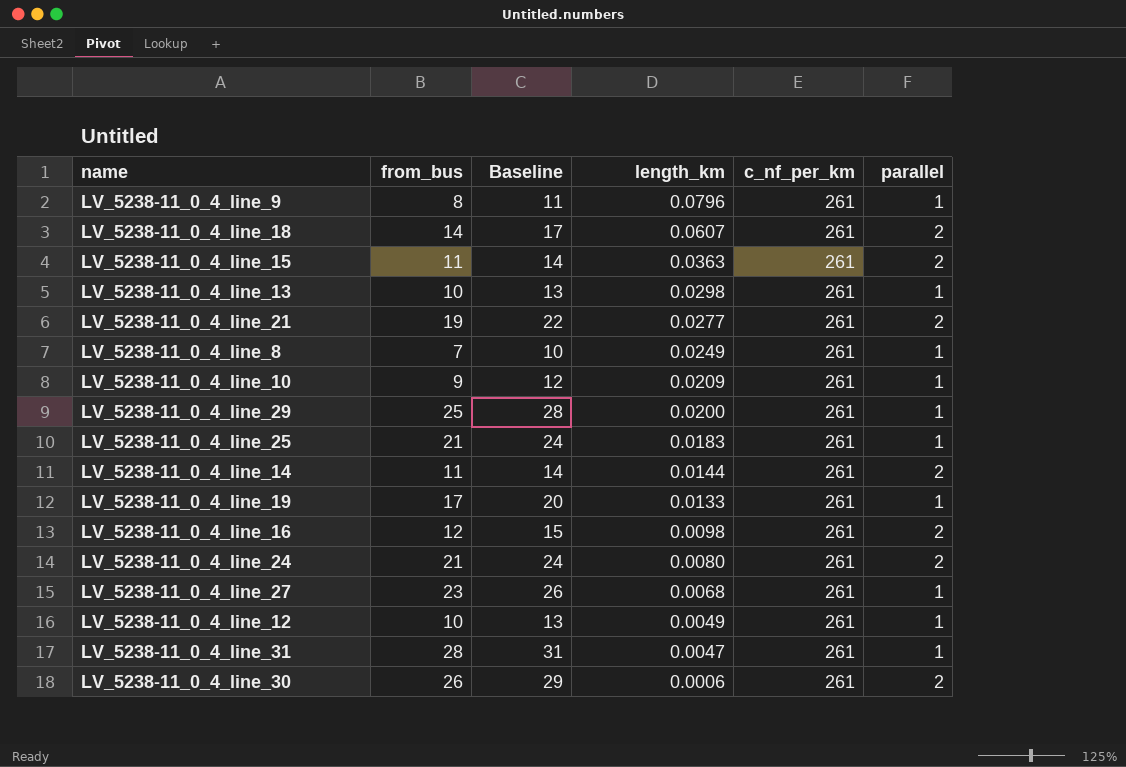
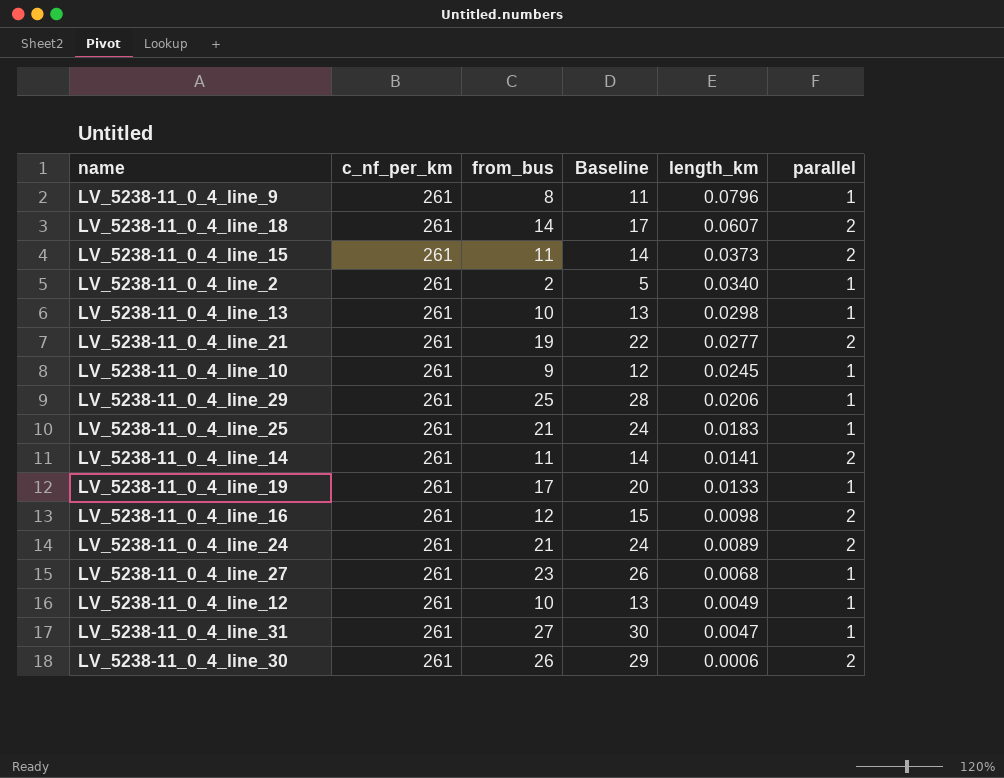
column c_nf_per_km | position: 5 -> 2
row LV_5238-11_0_4_line_8: 7 | 10 | 0.0249 | 261 | 1 -> none
LV_5238-11_0_4_line_15 | length_km: 0.0363 -> 0.0373
row LV_5238-11_0_4_line_2: none -> 261 | 2 | 5 | 0.0340 | 1
LV_5238-11_0_4_line_10 | length_km: 0.0209 -> 0.0245
LV_5238-11_0_4_line_29 | length_km: 0.0200 -> 0.0206
LV_5238-11_0_4_line_14 | length_km: 0.0144 -> 0.0141
LV_5238-11_0_4_line_24 | length_km: 0.0080 -> 0.0089
LV_5238-11_0_4_line_31 | from_bus: 28 -> 27
LV_5238-11_0_4_line_31 | Baseline: 31 -> 30

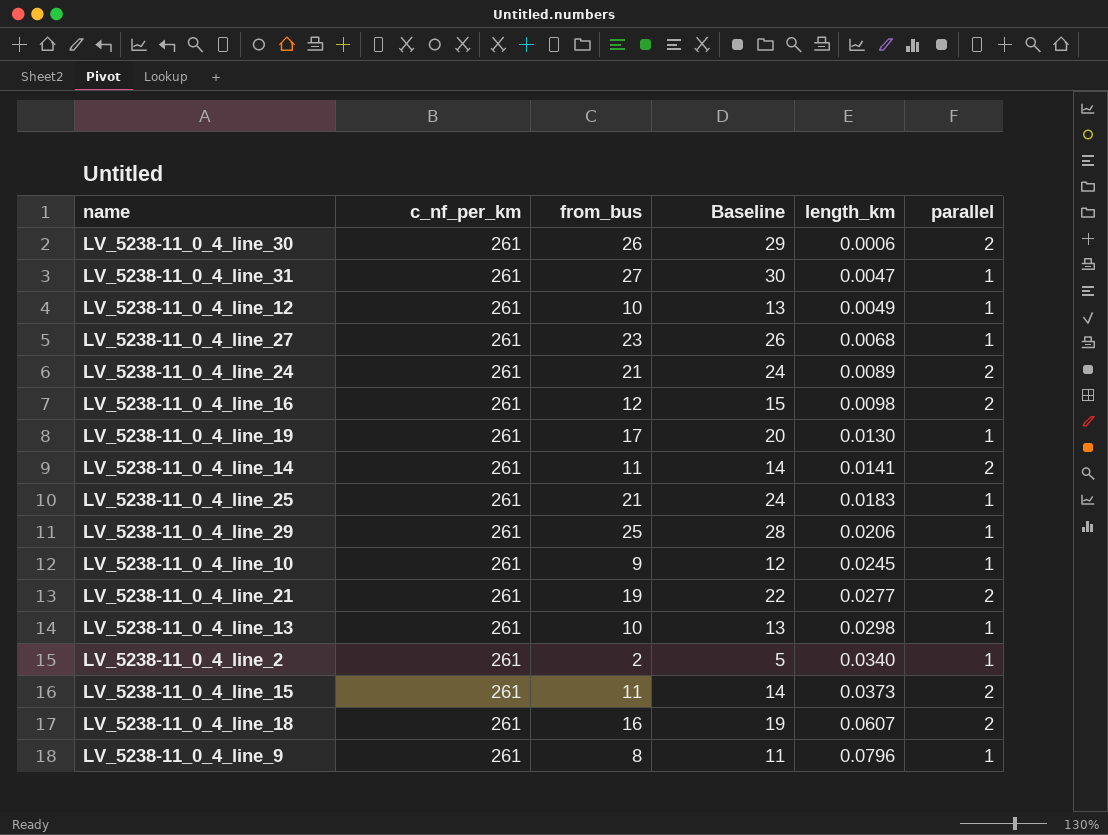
row order: length_km descending -> length_km ascending
LV_5238-11_0_4_line_19 | length_km: 0.0133 -> 0.0130
LV_5238-11_0_4_line_18 | from_bus: 14 -> 16
LV_5238-11_0_4_line_18 | Baseline: 17 -> 19

